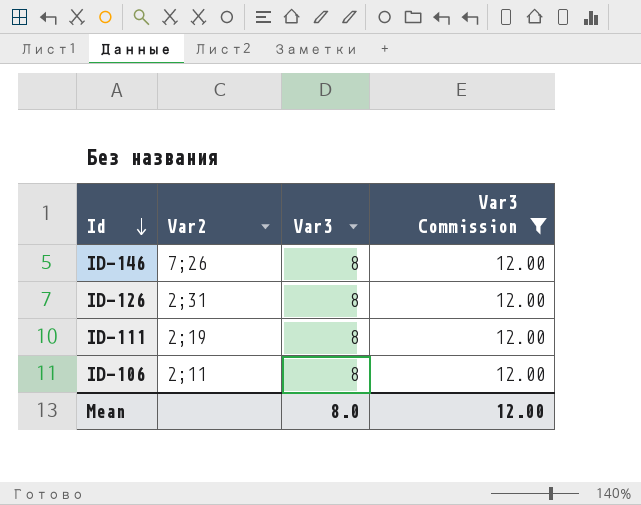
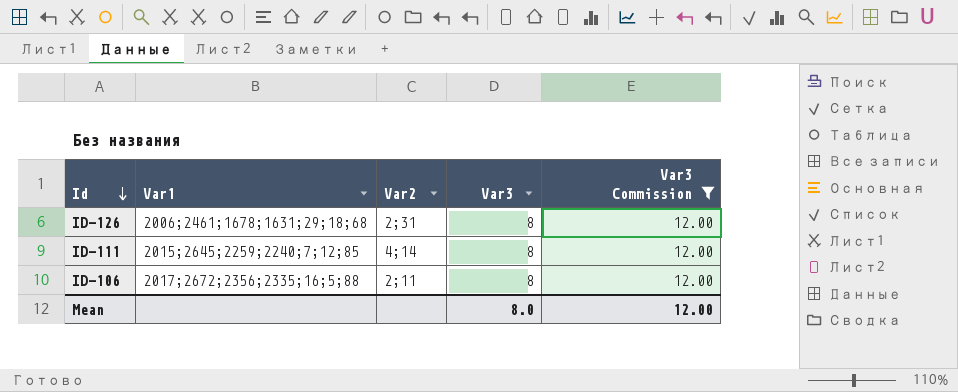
column Var1 | position: none -> 2
row ID-146: 7;26 | 8 | 12.00 -> none
ID-111 | Var2: 2;19 -> 4;14

